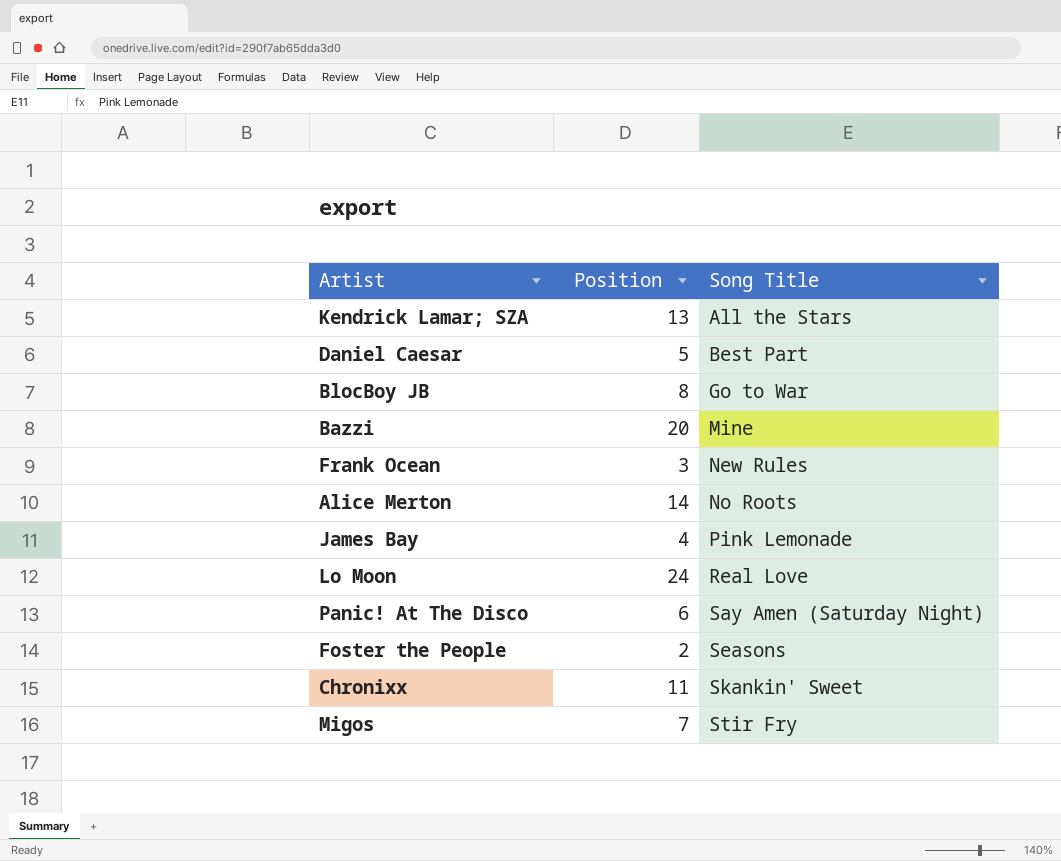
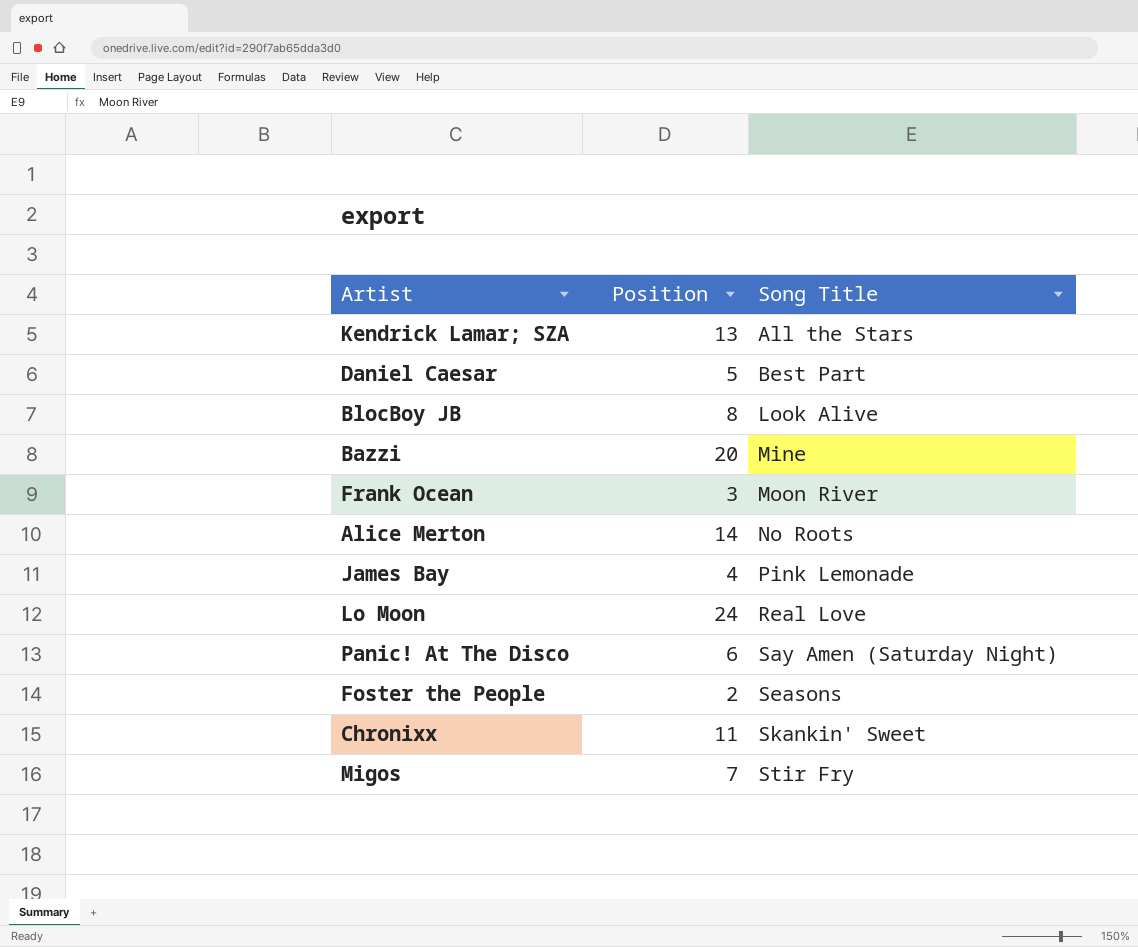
BlocBoy JB | Song Title: Go to War -> Look Alive
Frank Ocean | Song Title: New Rules -> Moon River

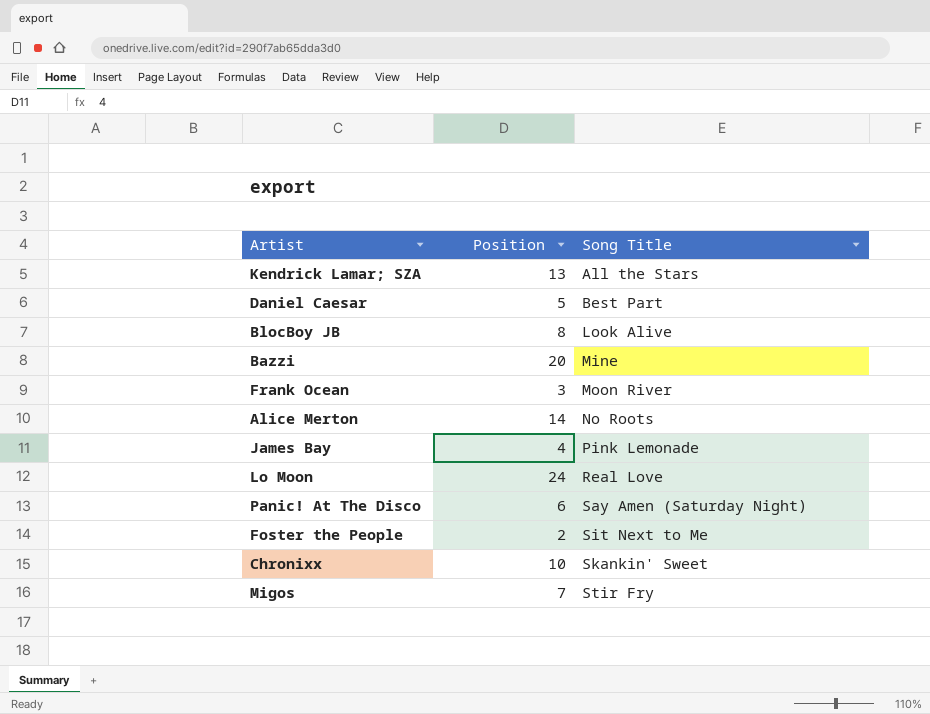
Foster the People | Song Title: Seasons -> Sit Next to Me
Chronixx | Position: 11 -> 10

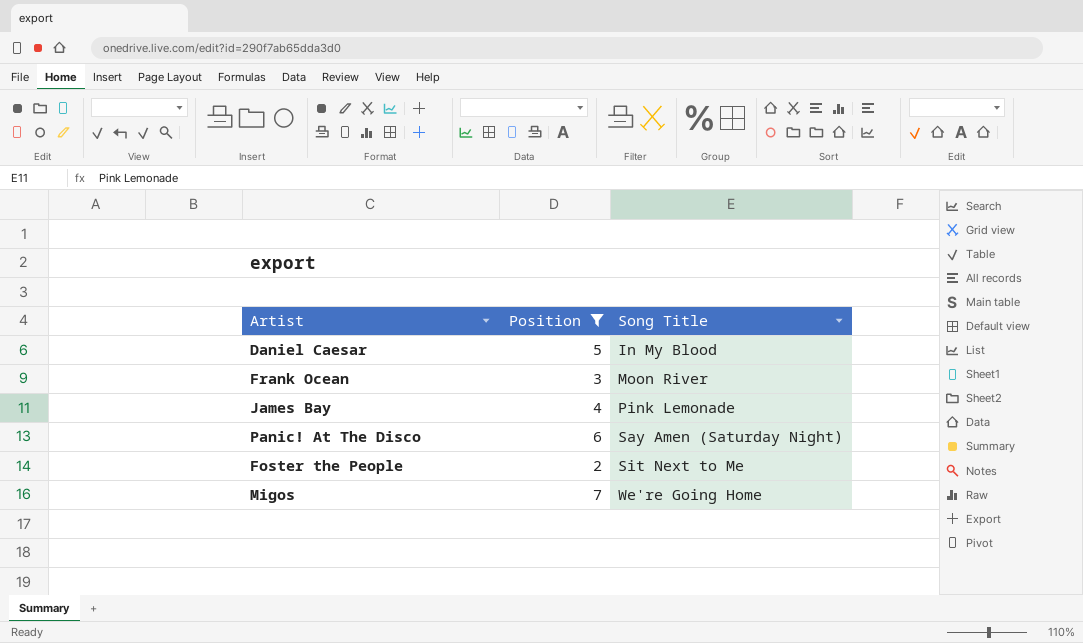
filter: none -> Position <= 7
Daniel Caesar | Song Title: Best Part -> In My Blood
Migos | Song Title: Stir Fry -> We're Going Home

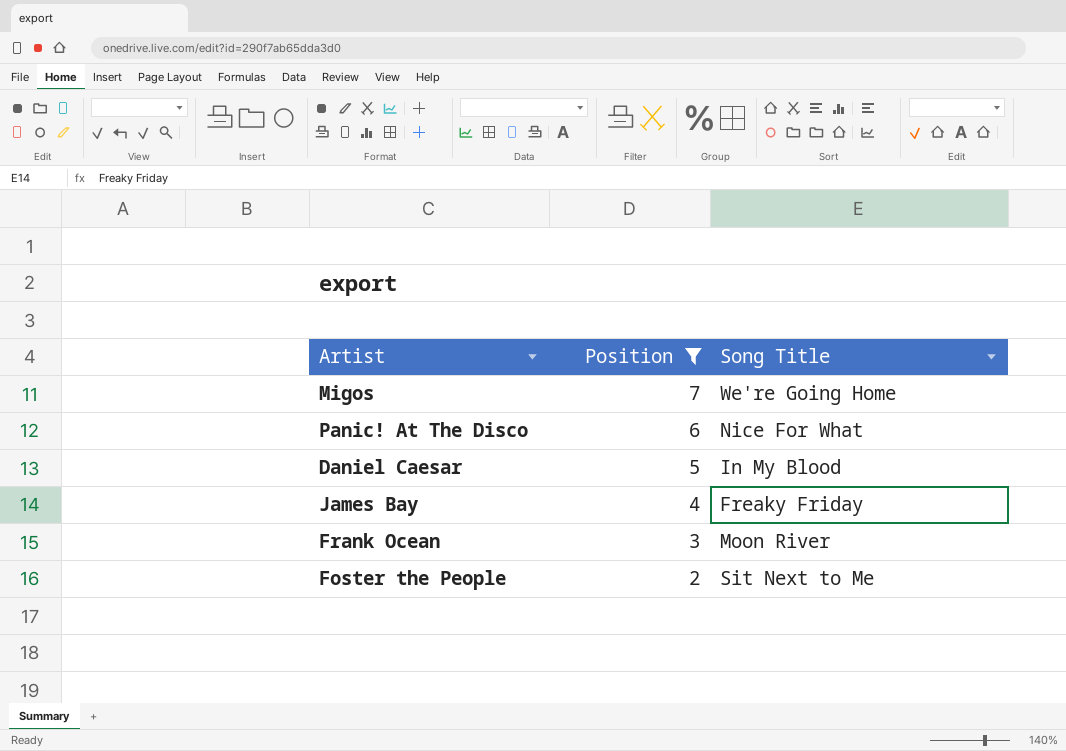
row order: Song Title ascending -> Position descending
Panic! At The Disco | Song Title: Say Amen (Saturday Night) -> Nice For What
James Bay | Song Title: Pink Lemonade -> Freaky Friday

